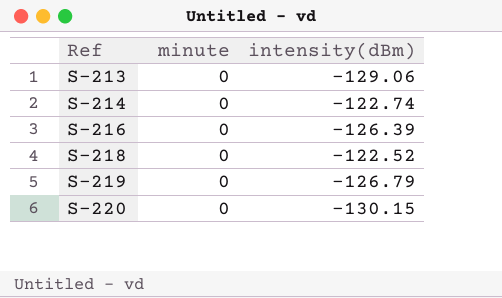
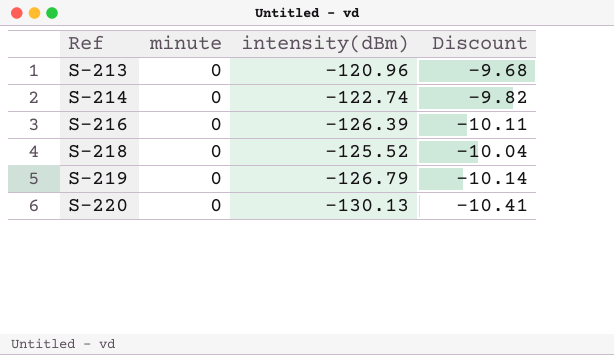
column Discount | formula: none -> [intensity(dBm)] * 0.08
S-213 | intensity(dBm): -129.06 -> -120.96
S-218 | intensity(dBm): -122.52 -> -125.52
S-220 | intensity(dBm): -130.15 -> -130.13

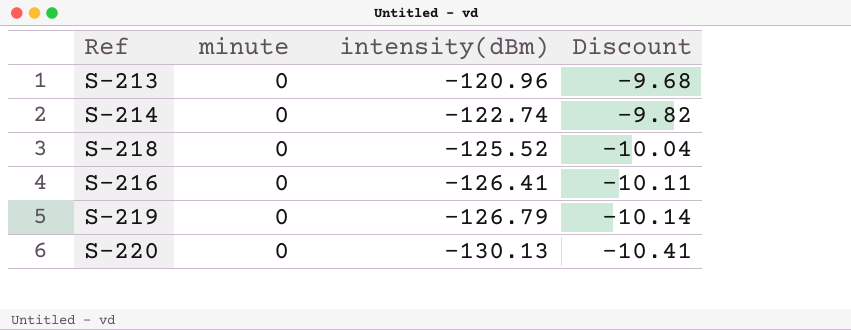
row order: Ref ascending -> intensity(dBm) descending
S-216 | intensity(dBm): -126.39 -> -126.41

